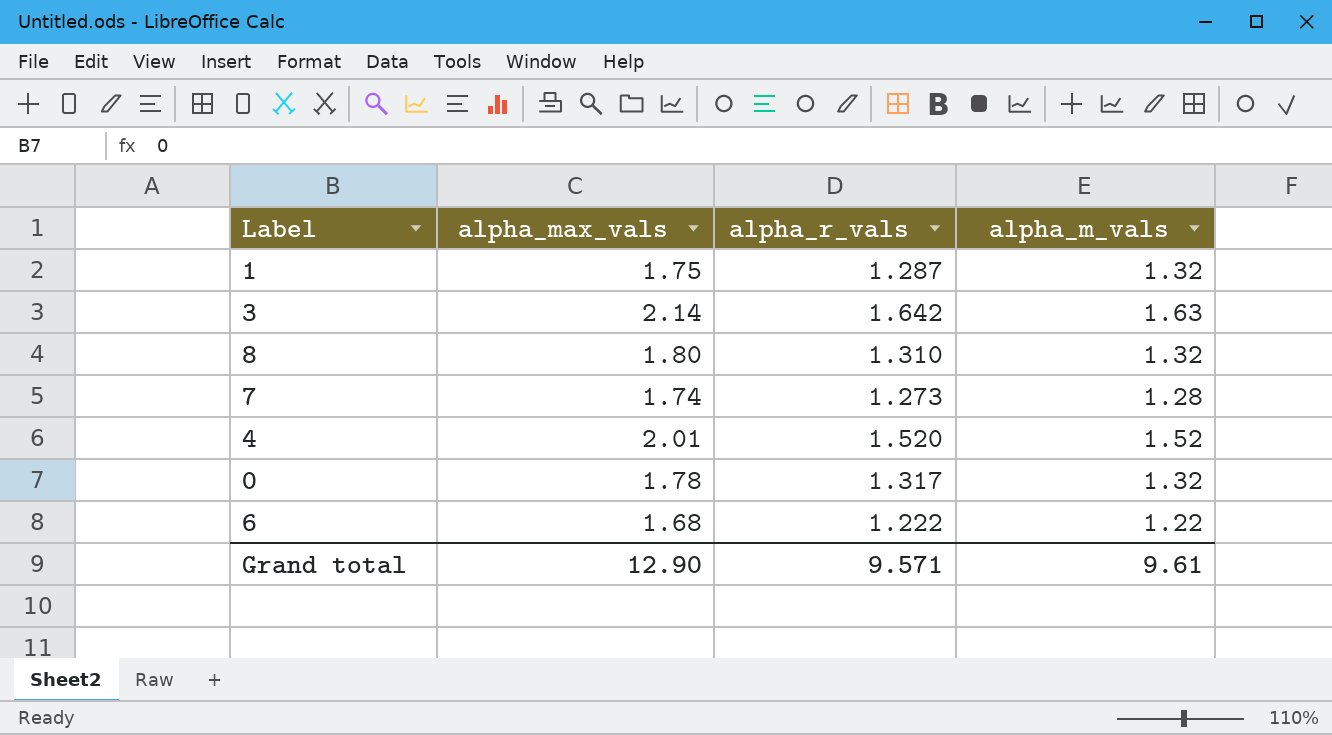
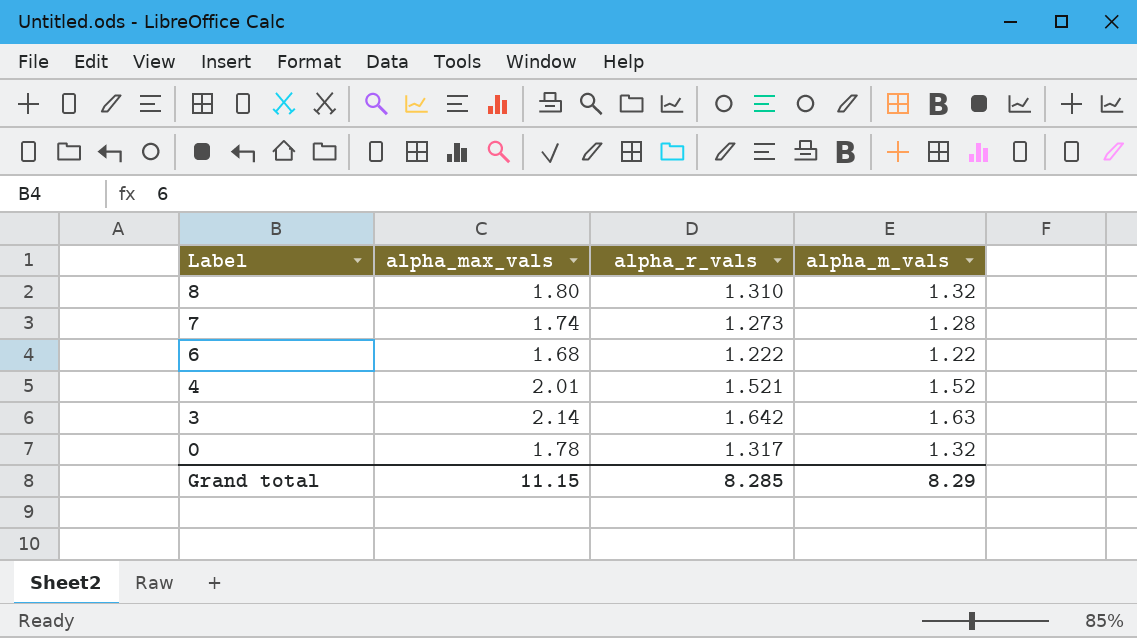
row order: none -> Label descending
row 1: 1.75 | 1.287 | 1.32 -> none
4 | alpha_r_vals: 1.520 -> 1.521
Grand total | alpha_max_vals: 12.90 -> 11.15
Grand total | alpha_r_vals: 9.571 -> 8.285
Grand total | alpha_m_vals: 9.61 -> 8.29

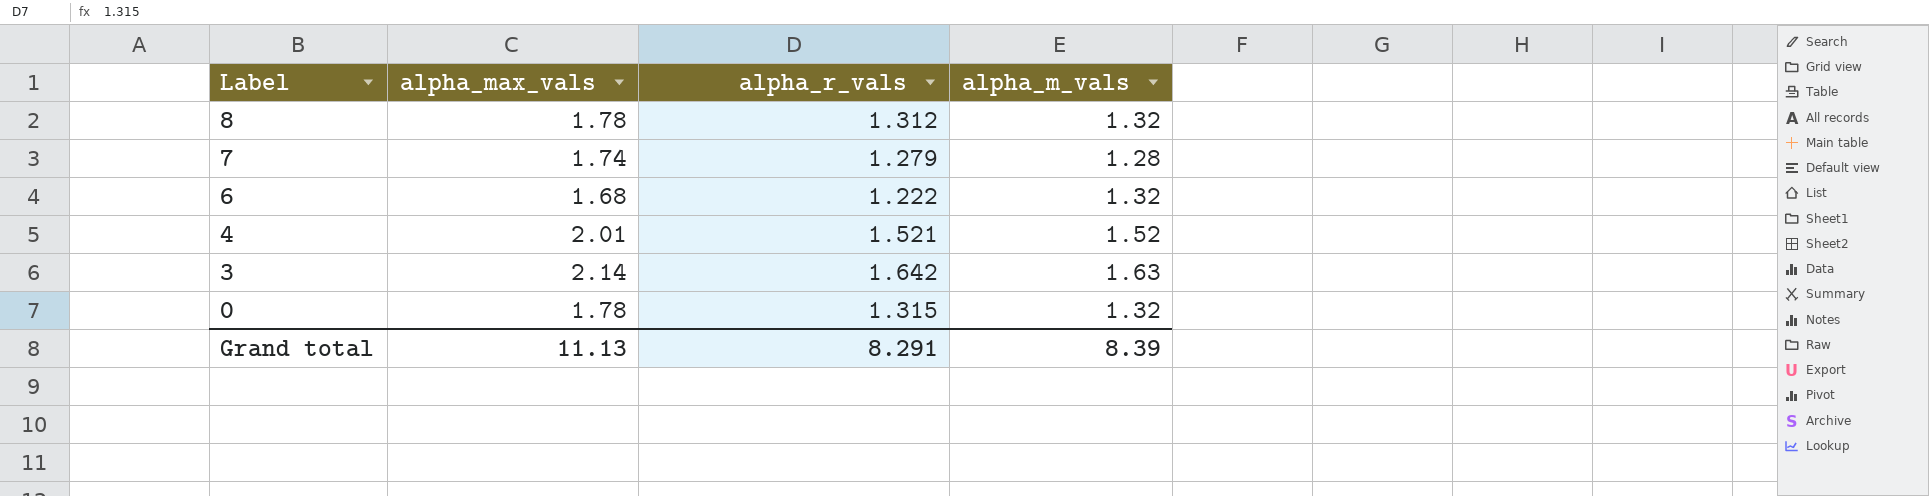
8 | alpha_max_vals: 1.80 -> 1.78
8 | alpha_r_vals: 1.310 -> 1.312
7 | alpha_r_vals: 1.273 -> 1.279
6 | alpha_m_vals: 1.22 -> 1.32
0 | alpha_r_vals: 1.317 -> 1.315
Grand total | alpha_max_vals: 11.15 -> 11.13
Grand total | alpha_r_vals: 8.285 -> 8.291
Grand total | alpha_m_vals: 8.29 -> 8.39

